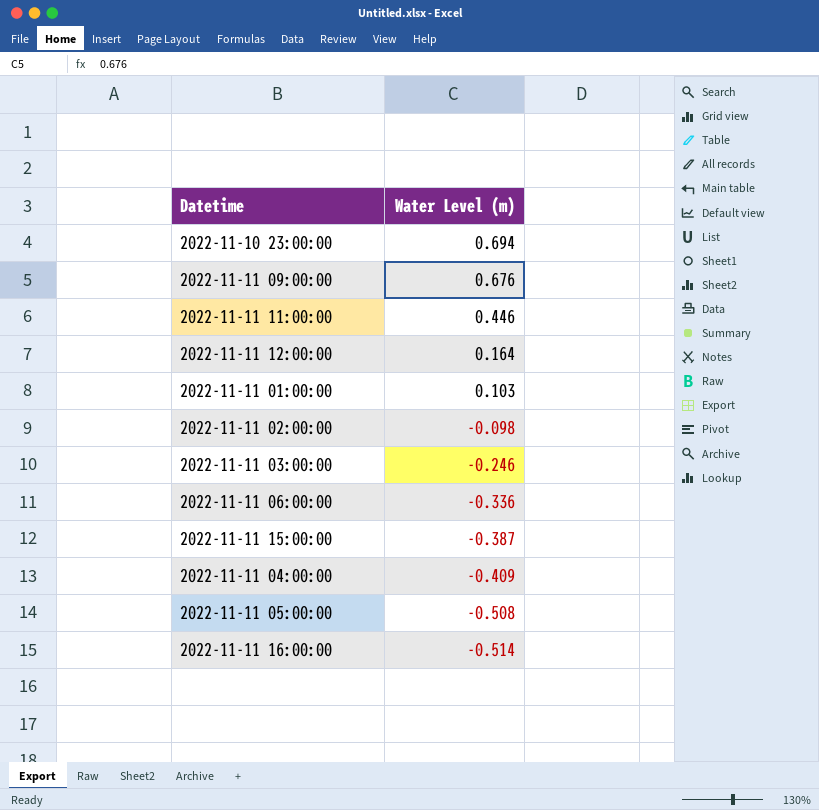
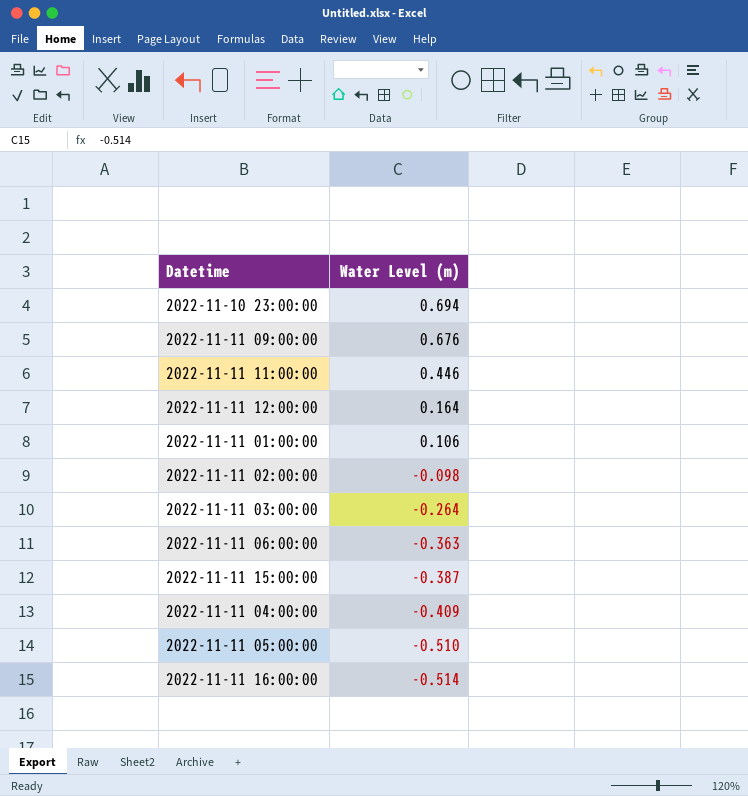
2022-11-11 01:00:00 | Water Level (m): 0.103 -> 0.106
2022-11-11 03:00:00 | Water Level (m): -0.246 -> -0.264
2022-11-11 06:00:00 | Water Level (m): -0.336 -> -0.363
2022-11-11 05:00:00 | Water Level (m): -0.508 -> -0.510

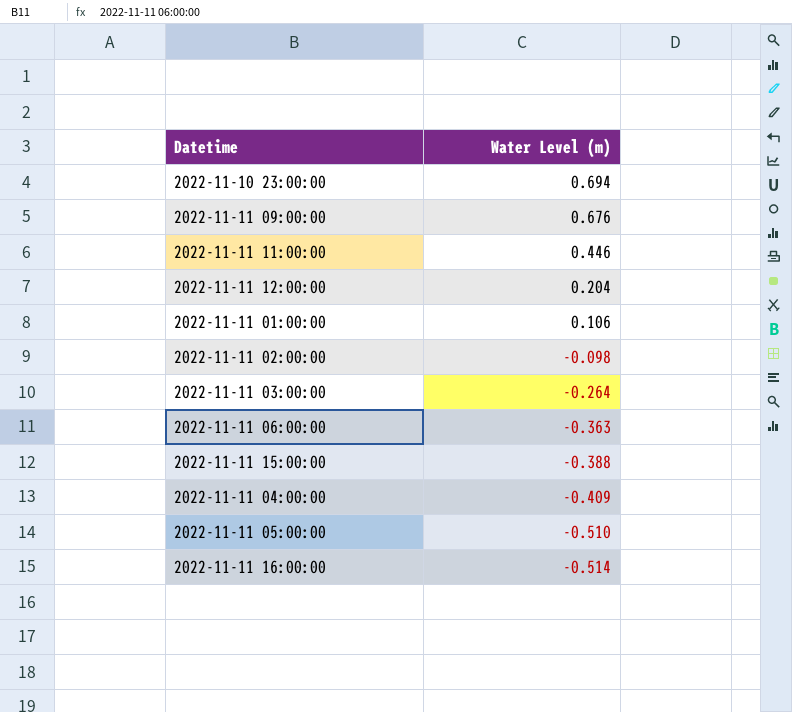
2022-11-11 12:00:00 | Water Level (m): 0.164 -> 0.204
2022-11-11 15:00:00 | Water Level (m): -0.387 -> -0.388

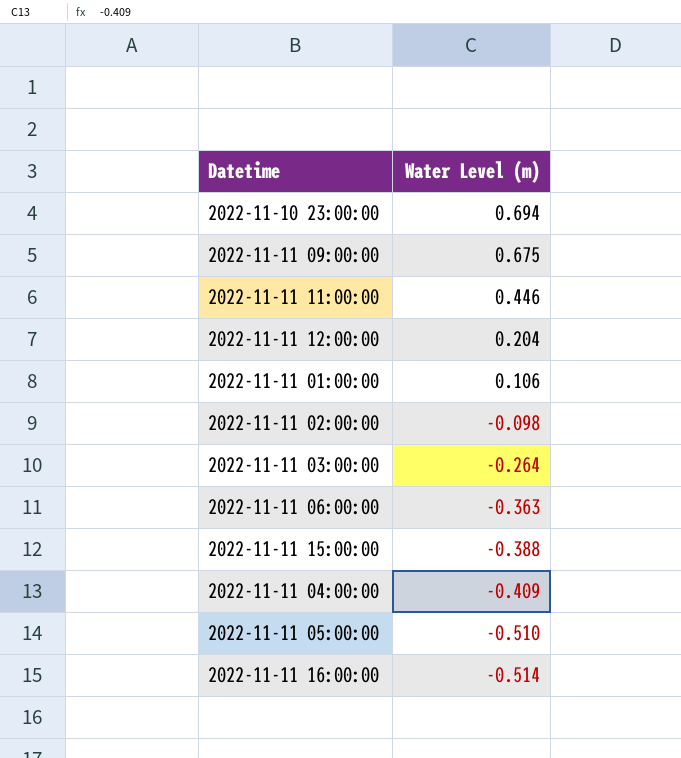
2022-11-11 09:00:00 | Water Level (m): 0.676 -> 0.675

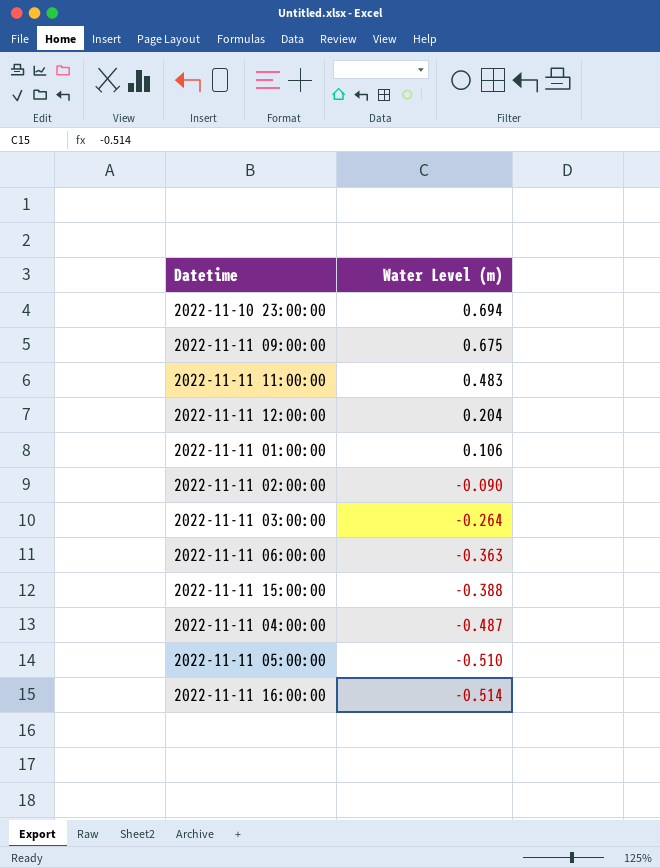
2022-11-11 11:00:00 | Water Level (m): 0.446 -> 0.483
2022-11-11 02:00:00 | Water Level (m): -0.098 -> -0.090
2022-11-11 04:00:00 | Water Level (m): -0.409 -> -0.487

